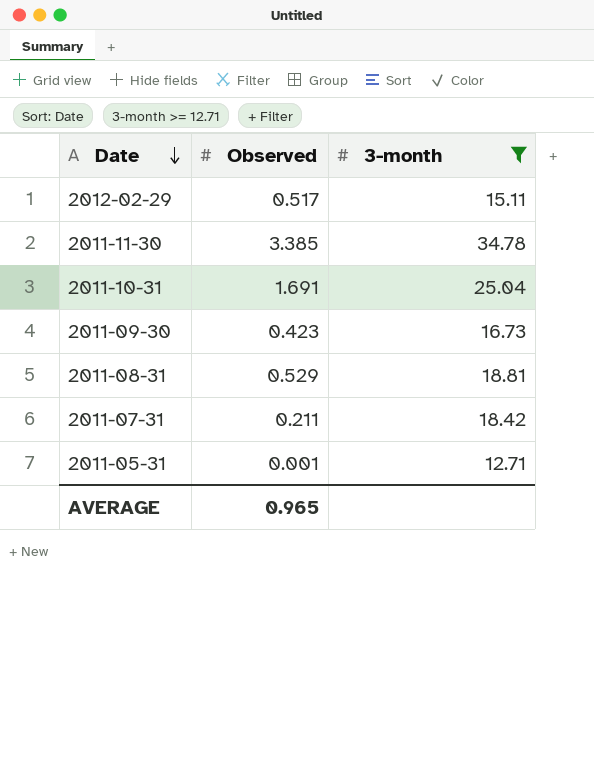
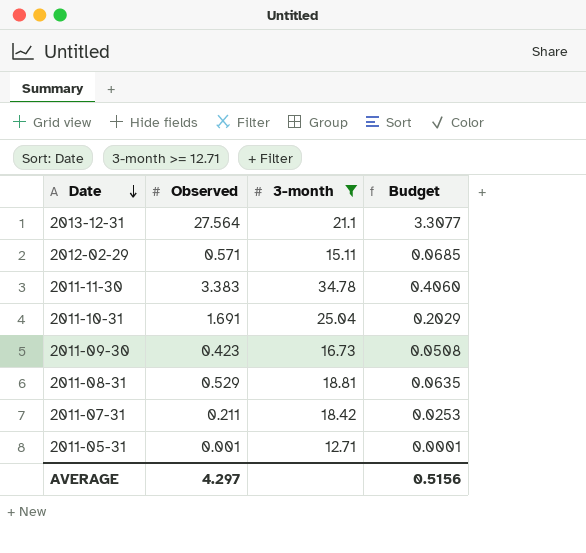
column Budget | formula: none -> [Observed] * 0.12
row 2013-12-31: none -> 27.564 | 21.1 | 3.3077
2012-02-29 | Observed: 0.517 -> 0.571
2011-11-30 | Observed: 3.385 -> 3.383
AVERAGE | Observed: 0.965 -> 4.297

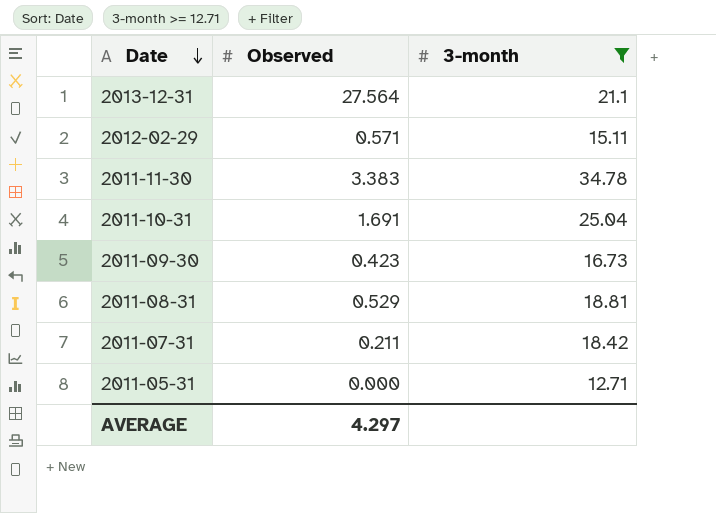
column Budget | formula: [Observed] * 0.12 -> none
2011-05-31 | Observed: 0.001 -> 0.000

